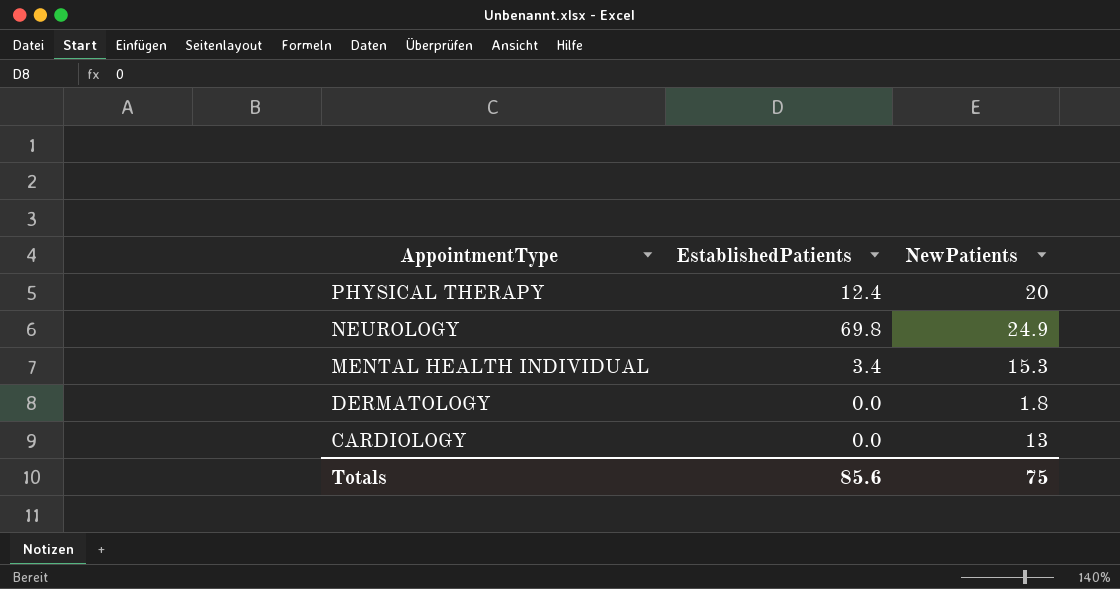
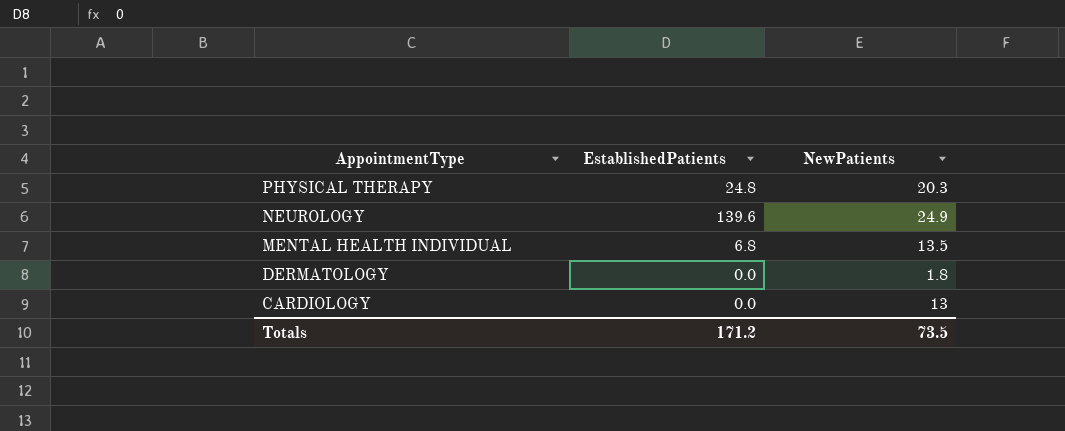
PHYSICAL THERAPY | EstablishedPatients: 12.4 -> 24.8
PHYSICAL THERAPY | NewPatients: 20 -> 20.3
NEUROLOGY | EstablishedPatients: 69.8 -> 139.6
MENTAL HEALTH INDIVIDUAL | EstablishedPatients: 3.4 -> 6.8
MENTAL HEALTH INDIVIDUAL | NewPatients: 15.3 -> 13.5
Totals | EstablishedPatients: 85.6 -> 171.2
Totals | NewPatients: 75 -> 73.5

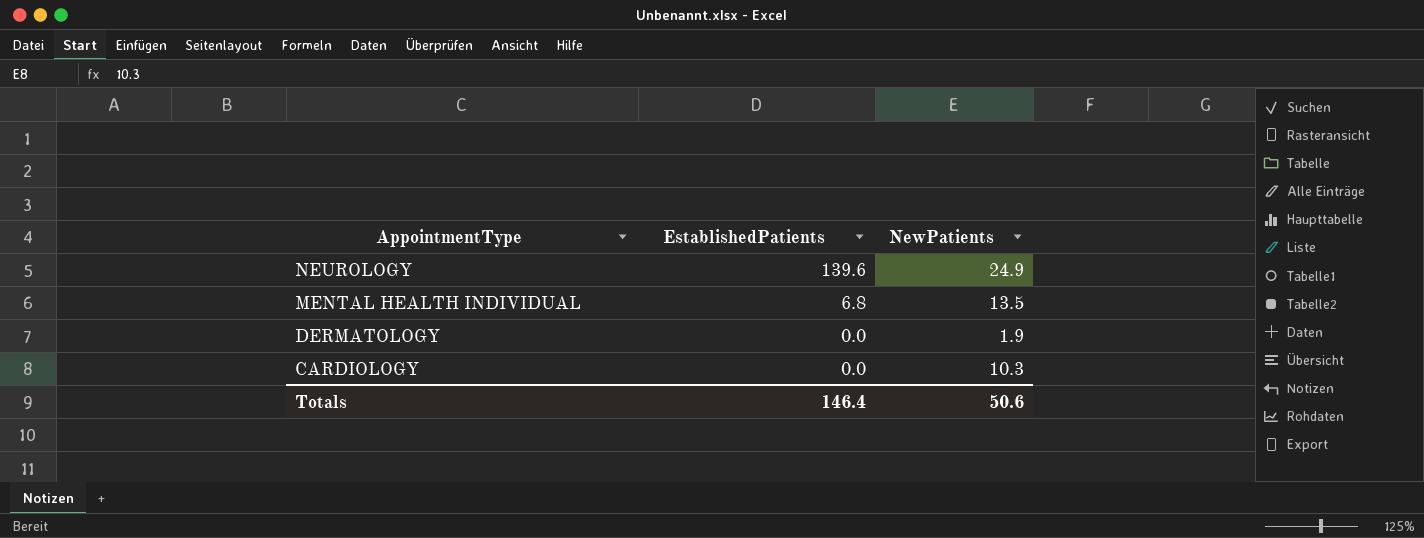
row PHYSICAL THERAPY: 24.8 | 20.3 -> none
DERMATOLOGY | NewPatients: 1.8 -> 1.9
CARDIOLOGY | NewPatients: 13 -> 10.3
Totals | EstablishedPatients: 171.2 -> 146.4
Totals | NewPatients: 73.5 -> 50.6

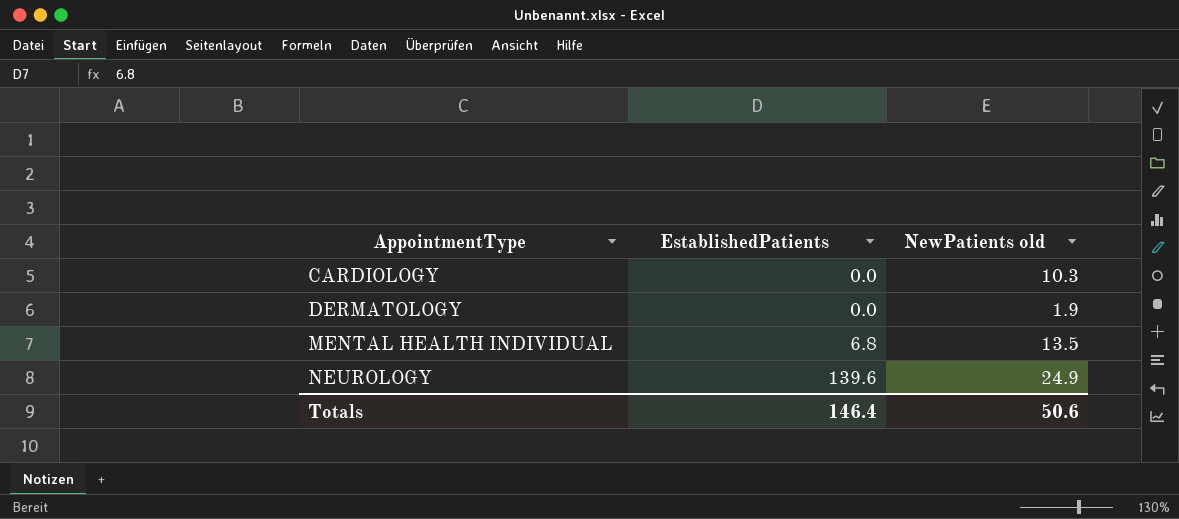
row order: AppointmentType descending -> AppointmentType ascending
column name: NewPatients -> NewPatients old

